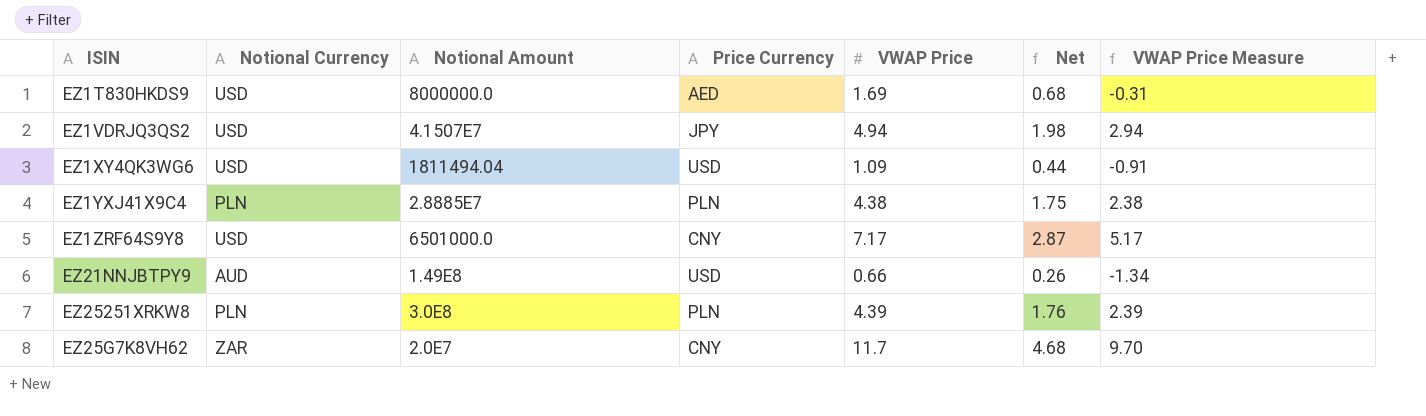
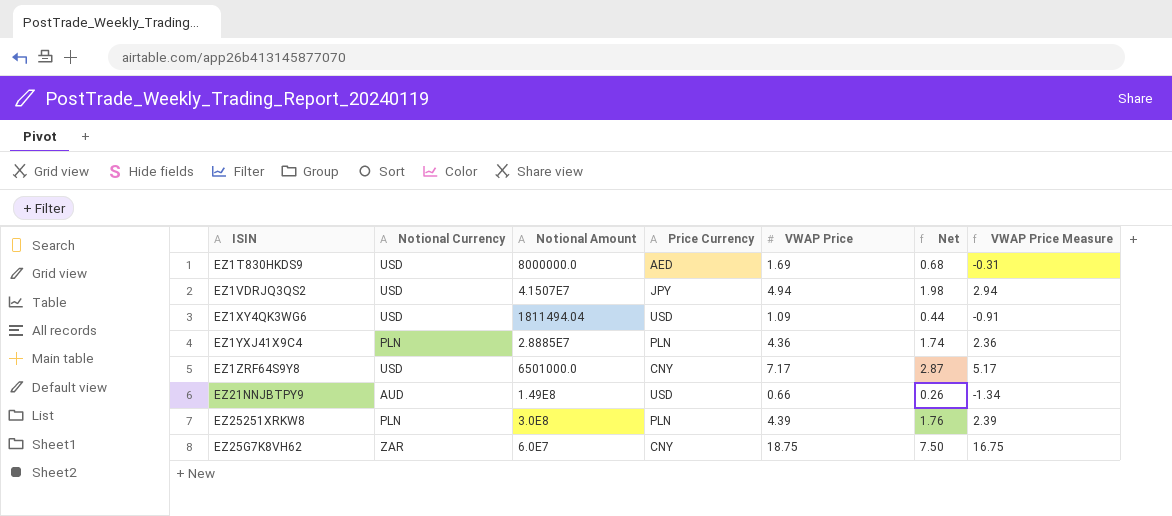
EZ1YXJ41X9C4 | VWAP Price: 4.38 -> 4.36
EZ1YXJ41X9C4 | Net: 1.75 -> 1.74
EZ1YXJ41X9C4 | VWAP Price Measure: 2.38 -> 2.36
EZ25G7K8VH62 | Notional Amount: 2.0E7 -> 6.0E7
EZ25G7K8VH62 | VWAP Price: 11.7 -> 18.75
EZ25G7K8VH62 | Net: 4.68 -> 7.50
EZ25G7K8VH62 | VWAP Price Measure: 9.70 -> 16.75

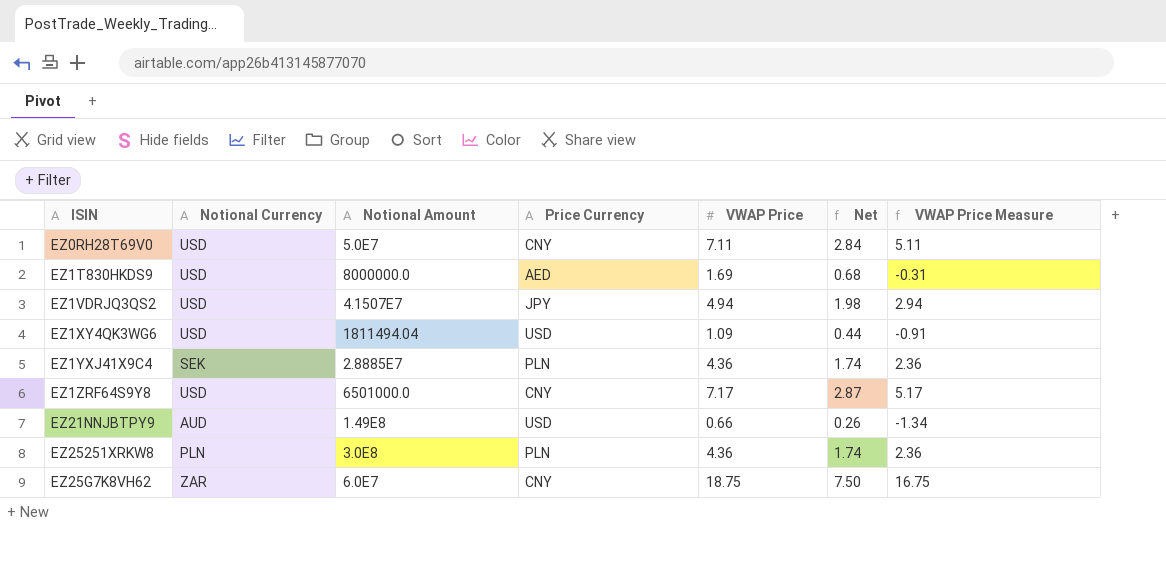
row EZ0RH28T69V0: none -> USD | 5.0E7 | CNY | 7.11 | 2.84 | 5.11
EZ1YXJ41X9C4 | Notional Currency: PLN -> SEK
EZ25251XRKW8 | VWAP Price: 4.39 -> 4.36
EZ25251XRKW8 | Net: 1.76 -> 1.74
EZ25251XRKW8 | VWAP Price Measure: 2.39 -> 2.36

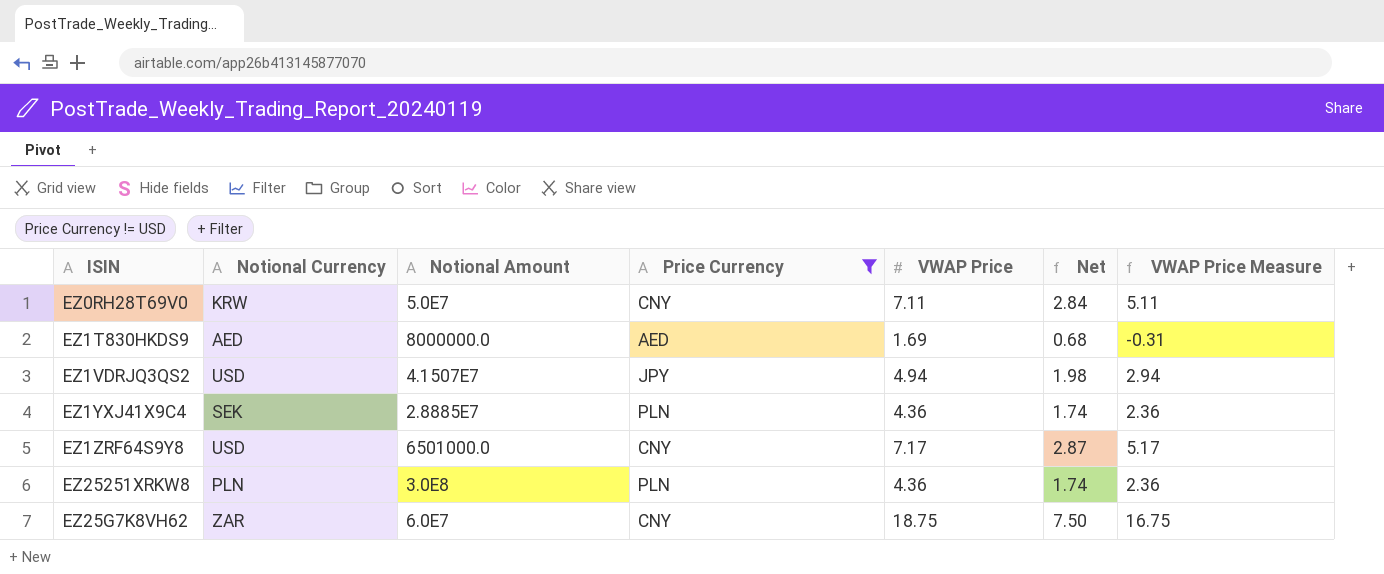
filter: none -> Price Currency != USD
EZ0RH28T69V0 | Notional Currency: USD -> KRW
EZ1T830HKDS9 | Notional Currency: USD -> AED

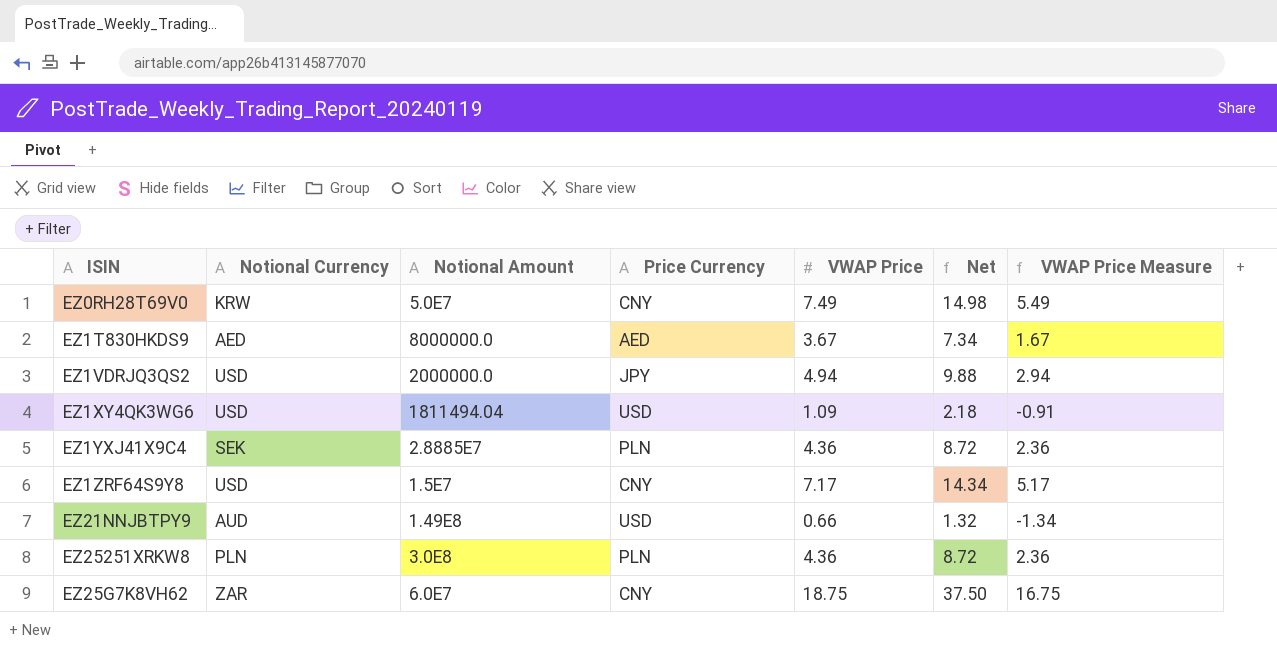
filter: Price Currency != USD -> none
column Net | formula: [VWAP Price] * 0.4 -> [VWAP Price] * 2
EZ0RH28T69V0 | VWAP Price: 7.11 -> 7.49
EZ0RH28T69V0 | VWAP Price Measure: 5.11 -> 5.49
EZ1T830HKDS9 | VWAP Price: 1.69 -> 3.67
EZ1T830HKDS9 | VWAP Price Measure: -0.31 -> 1.67
EZ1VDRJQ3QS2 | Notional Amount: 4.1507E7 -> 2000000.0
EZ1ZRF64S9Y8 | Notional Amount: 6501000.0 -> 1.5E7

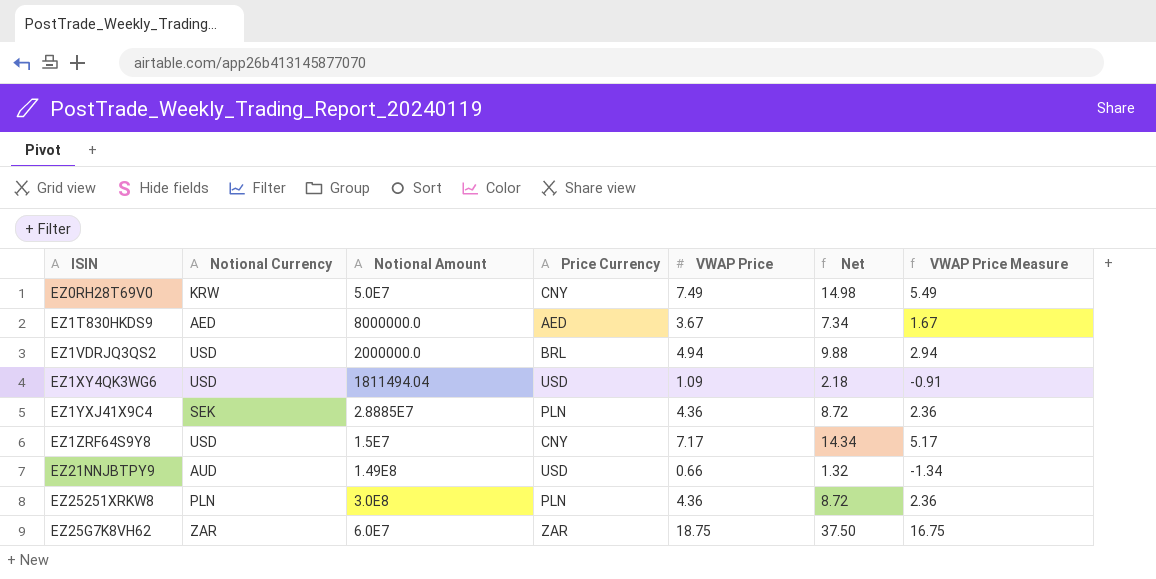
EZ1VDRJQ3QS2 | Price Currency: JPY -> BRL
EZ25G7K8VH62 | Price Currency: CNY -> ZAR

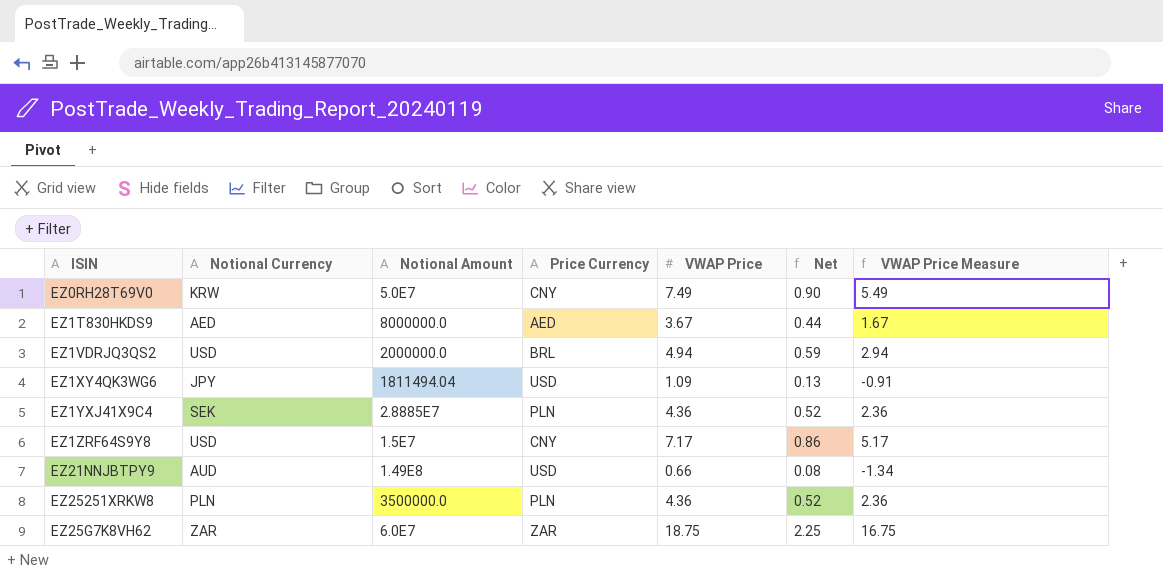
column Net | formula: [VWAP Price] * 2 -> [VWAP Price] * 0.12
EZ1XY4QK3WG6 | Notional Currency: USD -> JPY
EZ25251XRKW8 | Notional Amount: 3.0E8 -> 3500000.0

